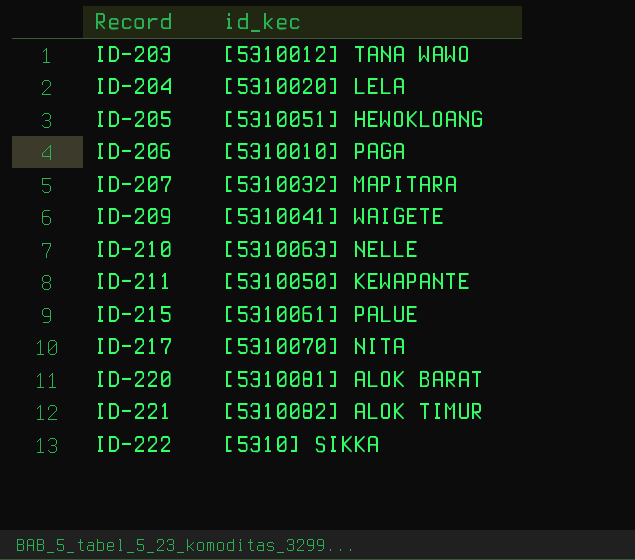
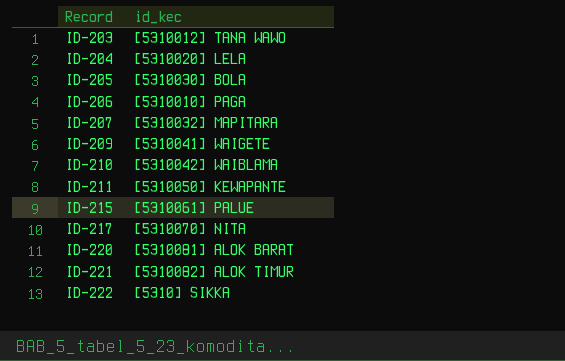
ID-205 | id_kec: [5310051] HEWOKLOANG -> [5310030] BOLA
ID-210 | id_kec: [5310063] NELLE -> [5310042] WAIBLAMA

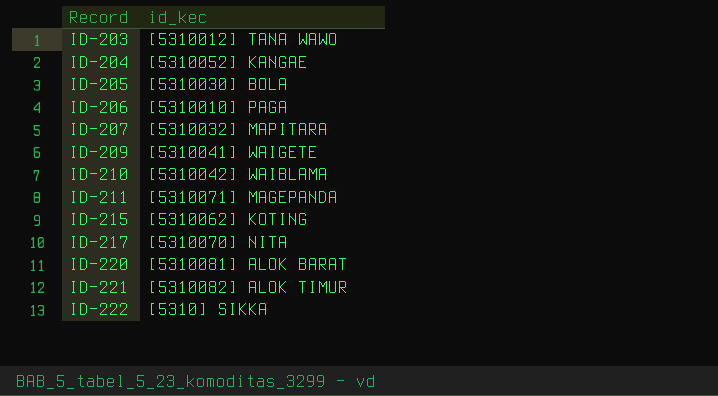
ID-204 | id_kec: [5310020] LELA -> [5310052] KANGAE
ID-211 | id_kec: [5310050] KEWAPANTE -> [5310071] MAGEPANDA
ID-215 | id_kec: [5310061] PALUE -> [5310062] KOTING

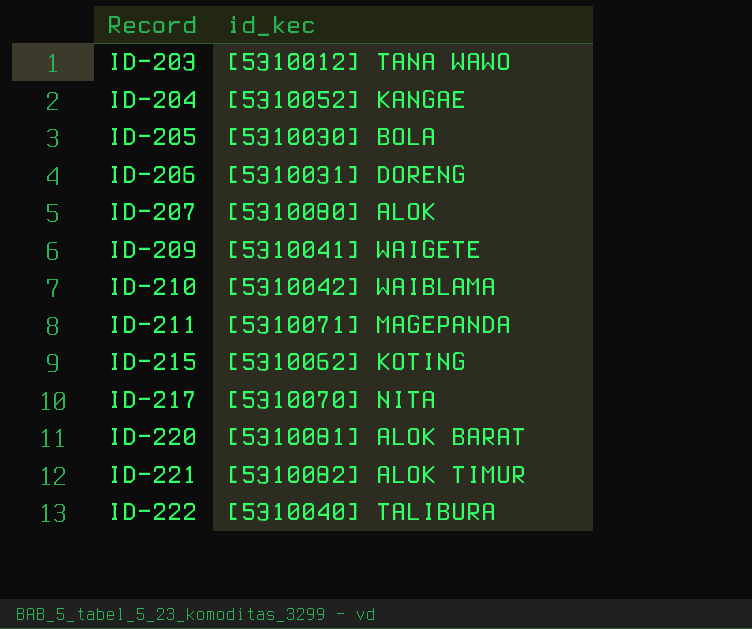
ID-206 | id_kec: [5310010] PAGA -> [5310031] DORENG
ID-207 | id_kec: [5310032] MAPITARA -> [5310080] ALOK
ID-222 | id_kec: [5310] SIKKA -> [5310040] TALIBURA

